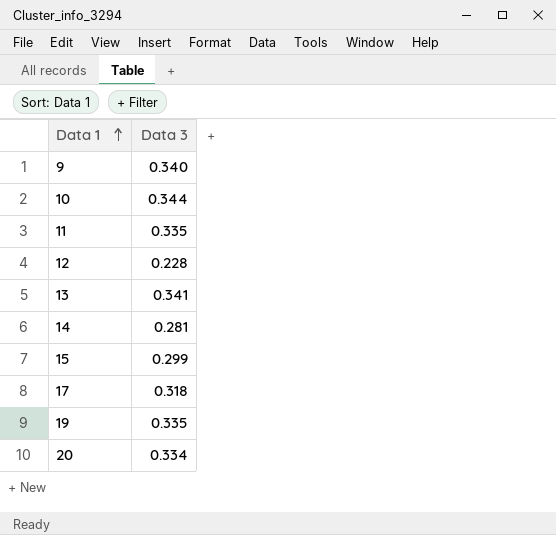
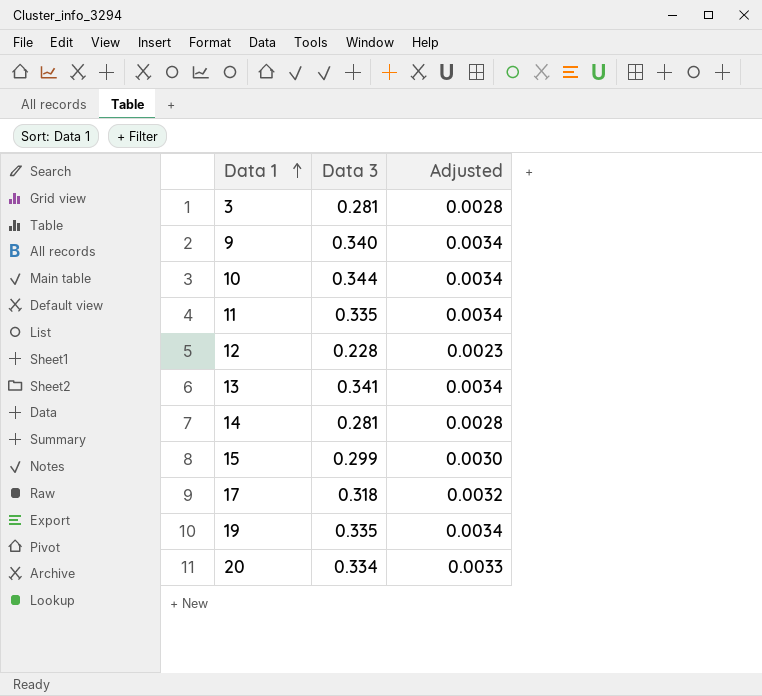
column Adjusted | formula: none -> [Data 3] * 0.01
row 3: none -> 0.281 | 0.0028

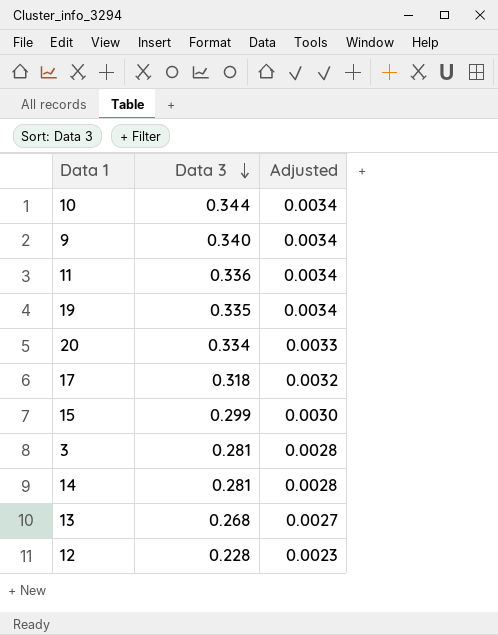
row order: Data 1 ascending -> Data 3 descending
11 | Data 3: 0.335 -> 0.336
13 | Data 3: 0.341 -> 0.268
13 | Adjusted: 0.0034 -> 0.0027

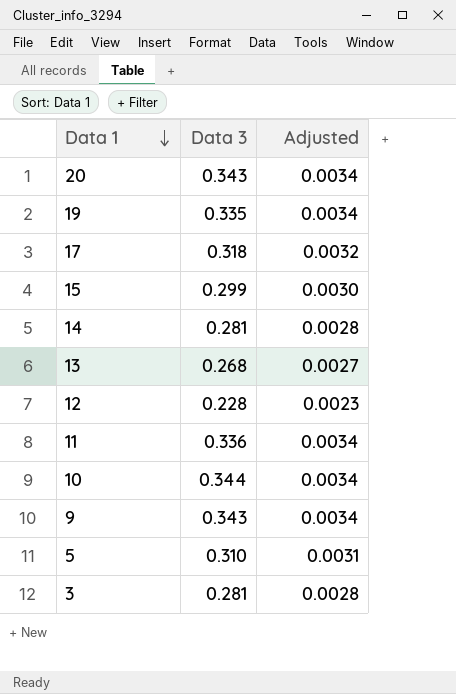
row order: Data 3 descending -> Data 1 descending
20 | Data 3: 0.334 -> 0.343
20 | Adjusted: 0.0033 -> 0.0034
9 | Data 3: 0.340 -> 0.343
row 5: none -> 0.310 | 0.0031

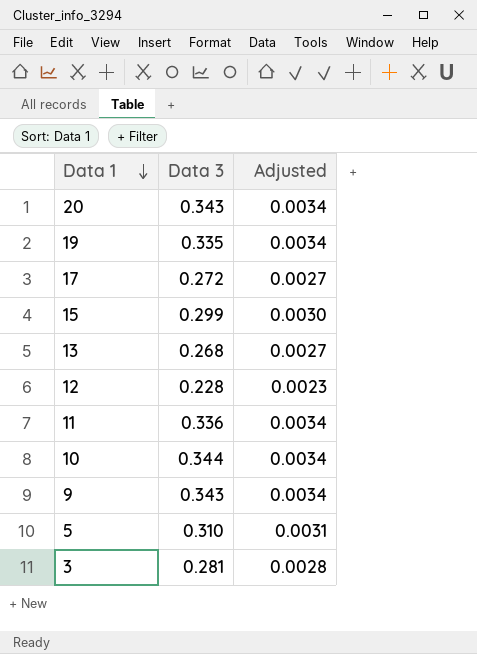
row 14: 0.281 | 0.0028 -> none
17 | Data 3: 0.318 -> 0.272
17 | Adjusted: 0.0032 -> 0.0027

